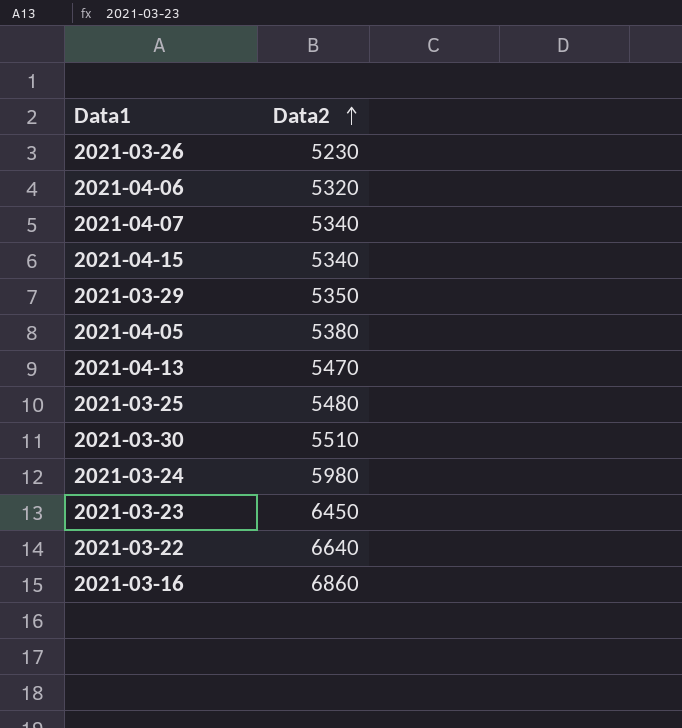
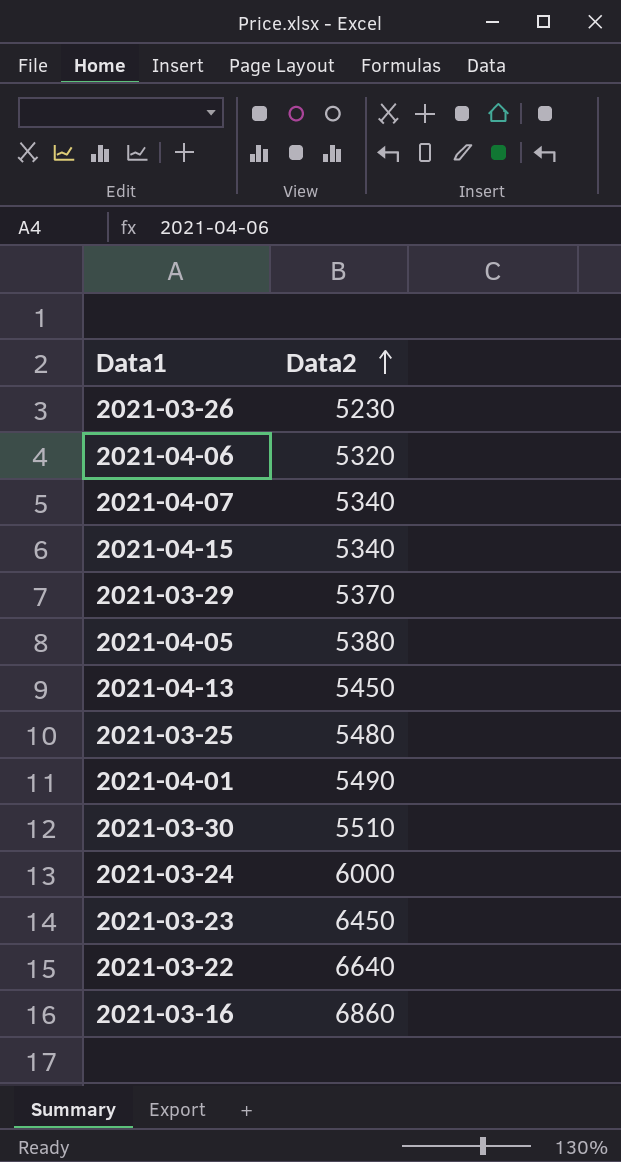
2021-03-29 | Data2: 5350 -> 5370
2021-04-13 | Data2: 5470 -> 5450
row 2021-04-01: none -> 5490
2021-03-24 | Data2: 5980 -> 6000

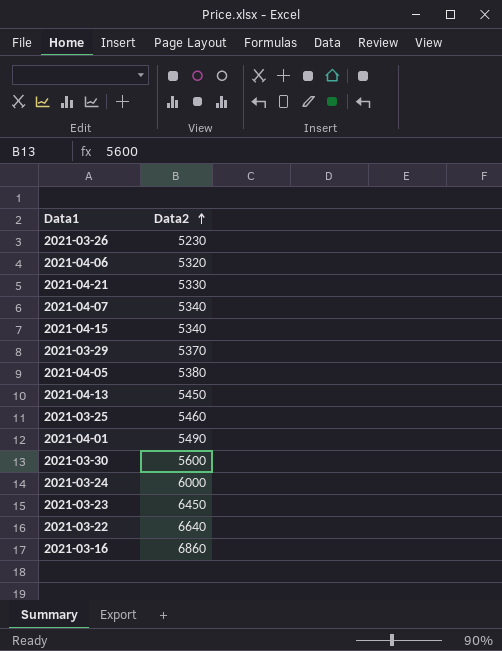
row 2021-04-21: none -> 5330
2021-03-25 | Data2: 5480 -> 5460
2021-03-30 | Data2: 5510 -> 5600

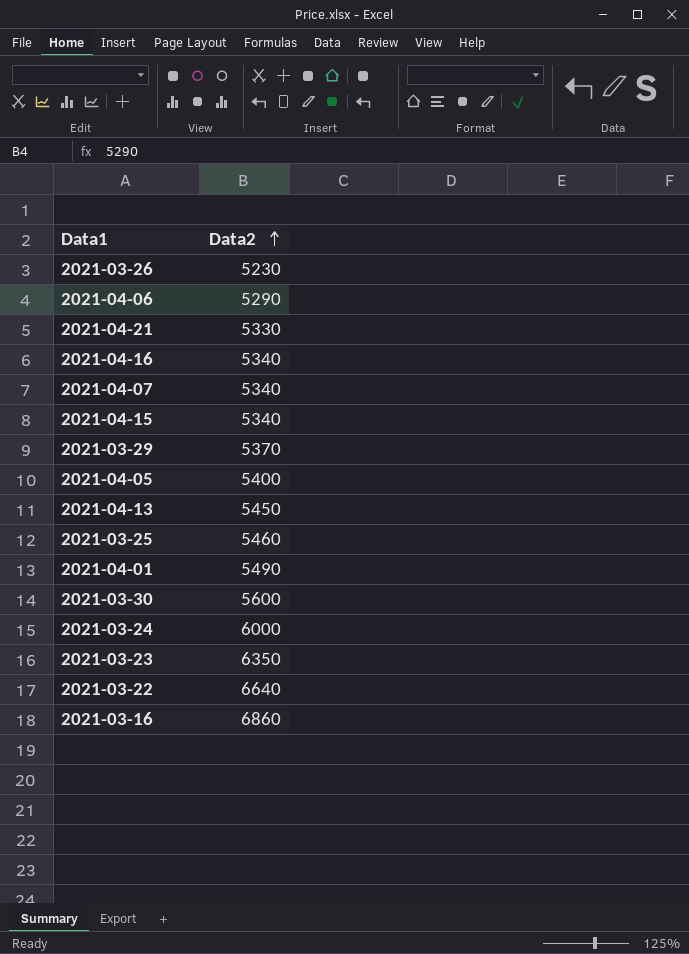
2021-04-06 | Data2: 5320 -> 5290
row 2021-04-16: none -> 5340
2021-04-05 | Data2: 5380 -> 5400
2021-03-23 | Data2: 6450 -> 6350

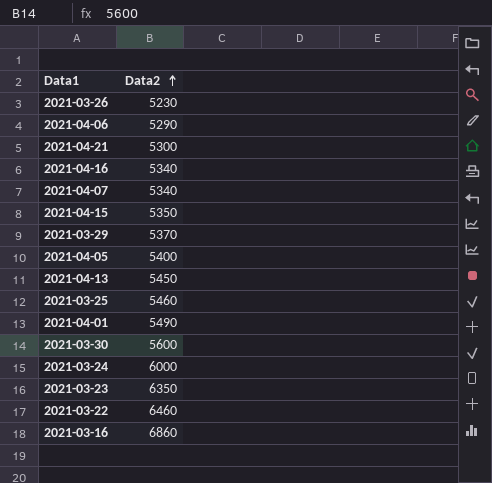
2021-04-21 | Data2: 5330 -> 5300
2021-04-15 | Data2: 5340 -> 5350
2021-03-22 | Data2: 6640 -> 6460

